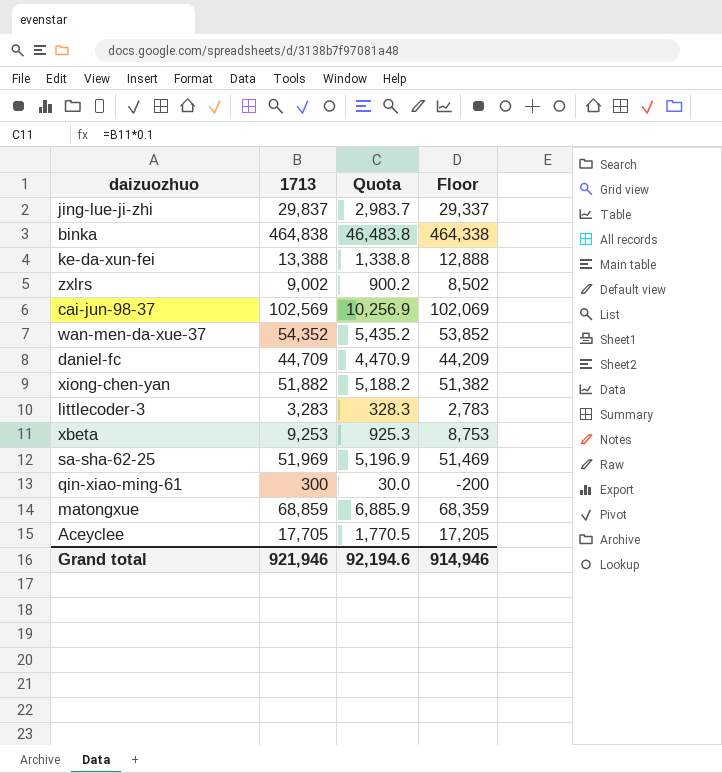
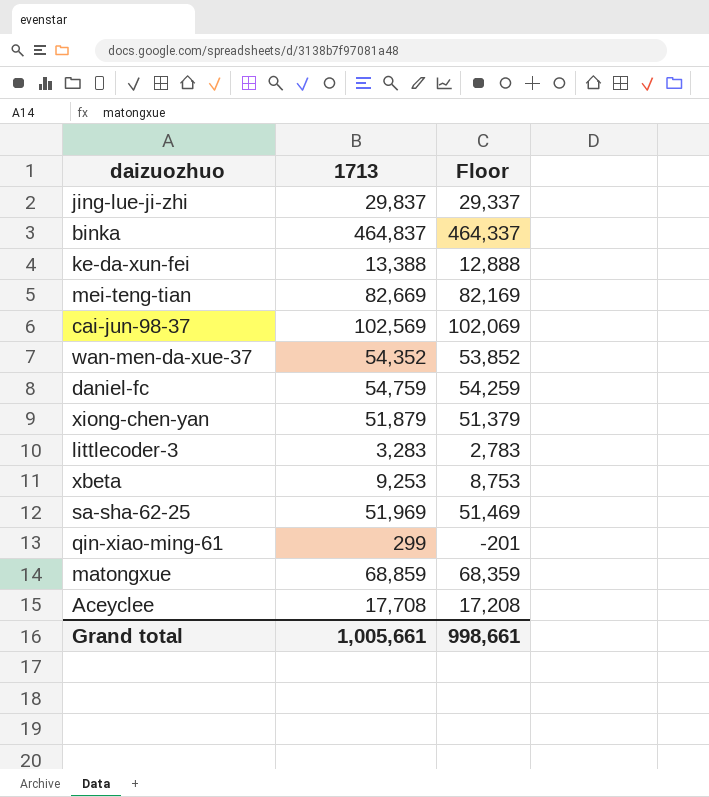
column Quota | formula: [1713] * 0.1 -> none
row zxlrs: 9,002 | 900.2 | 8,502 -> none
binka | 1713: 464,838 -> 464,837
binka | Floor: 464,338 -> 464,337
row mei-teng-tian: none -> 82,669 | 82,169
daniel-fc | 1713: 44,709 -> 54,759
daniel-fc | Floor: 44,209 -> 54,259
xiong-chen-yan | 1713: 51,882 -> 51,879
xiong-chen-yan | Floor: 51,382 -> 51,379
qin-xiao-ming-61 | 1713: 300 -> 299
qin-xiao-ming-61 | Floor: -200 -> -201
Aceyclee | 1713: 17,705 -> 17,708
Aceyclee | Floor: 17,205 -> 17,208
Grand total | 1713: 921,946 -> 1,005,661
Grand total | Floor: 914,946 -> 998,661

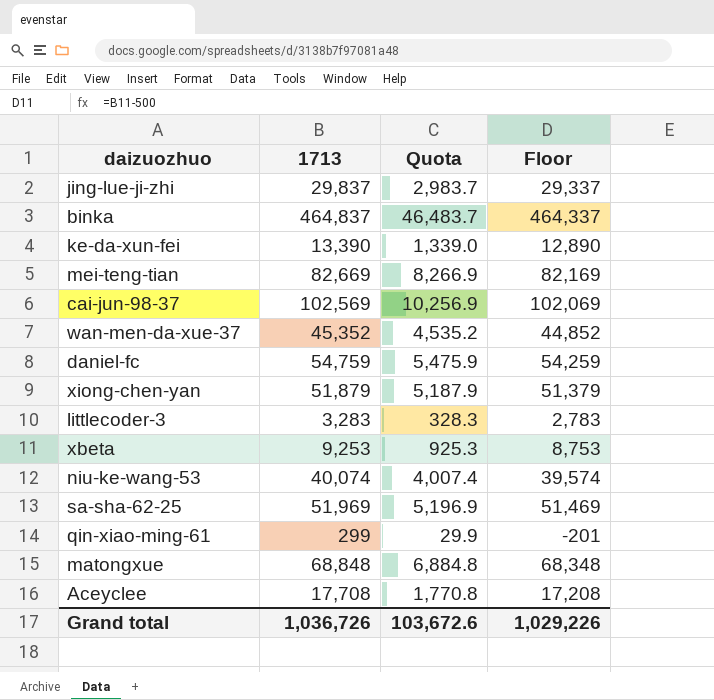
column Quota | formula: none -> [1713] * 0.1
ke-da-xun-fei | 1713: 13,388 -> 13,390
ke-da-xun-fei | Floor: 12,888 -> 12,890
wan-men-da-xue-37 | 1713: 54,352 -> 45,352
wan-men-da-xue-37 | Floor: 53,852 -> 44,852
row niu-ke-wang-53: none -> 40,074 | 4,007.4 | 39,574
matongxue | 1713: 68,859 -> 68,848
matongxue | Floor: 68,359 -> 68,348
Grand total | 1713: 1,005,661 -> 1,036,726
Grand total | Floor: 998,661 -> 1,029,226

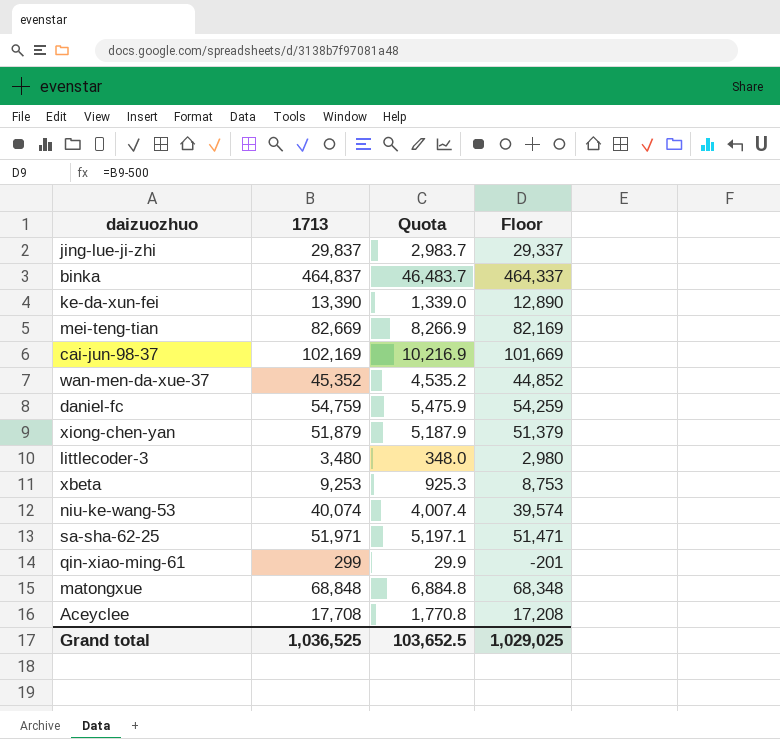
cai-jun-98-37 | 1713: 102,569 -> 102,169
cai-jun-98-37 | Quota: 10,256.9 -> 10,216.9
cai-jun-98-37 | Floor: 102,069 -> 101,669
littlecoder-3 | 1713: 3,283 -> 3,480
littlecoder-3 | Quota: 328.3 -> 348.0
littlecoder-3 | Floor: 2,783 -> 2,980
sa-sha-62-25 | 1713: 51,969 -> 51,971
sa-sha-62-25 | Quota: 5,196.9 -> 5,197.1
sa-sha-62-25 | Floor: 51,469 -> 51,471
Grand total | 1713: 1,036,726 -> 1,036,525
Grand total | Quota: 103,672.6 -> 103,652.5
Grand total | Floor: 1,029,226 -> 1,029,025

